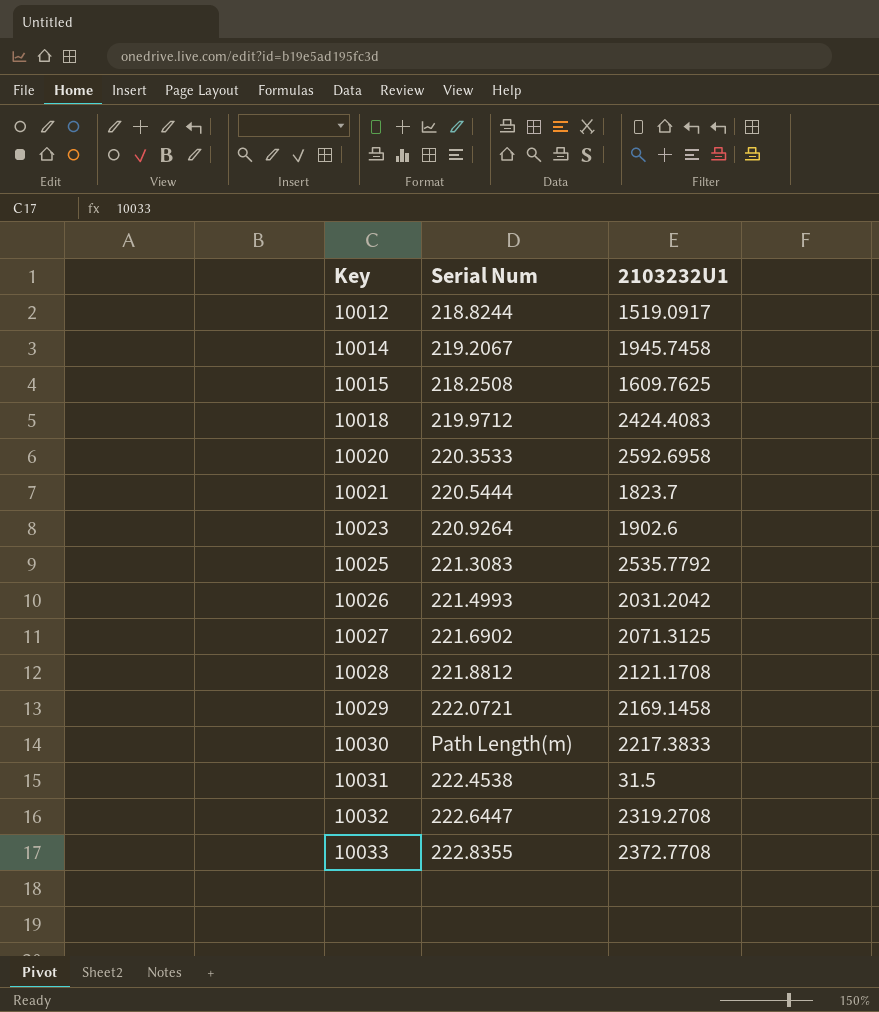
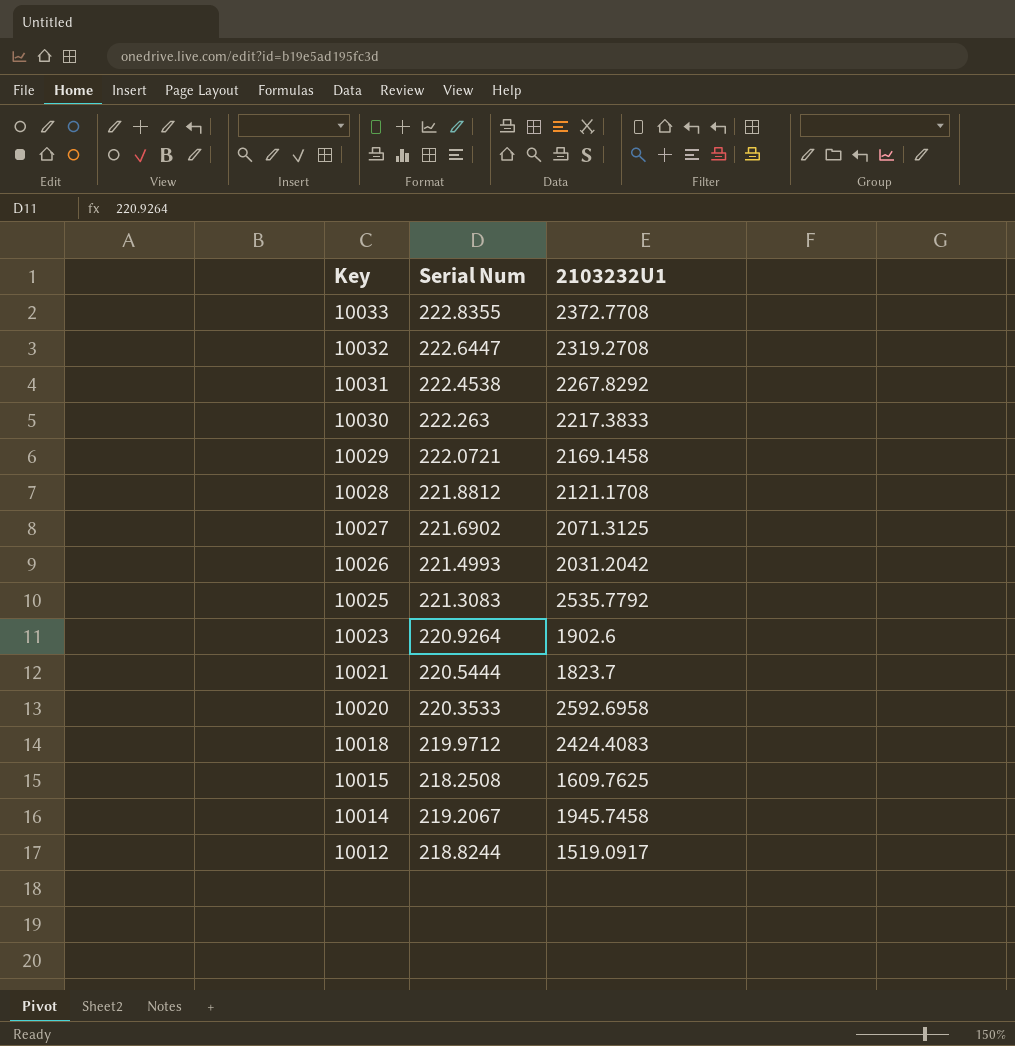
row order: Key ascending -> Key descending
10031 | 2103232U1: 31.5 -> 2267.8292
10030 | Serial Num: Path Length(m) -> 222.263

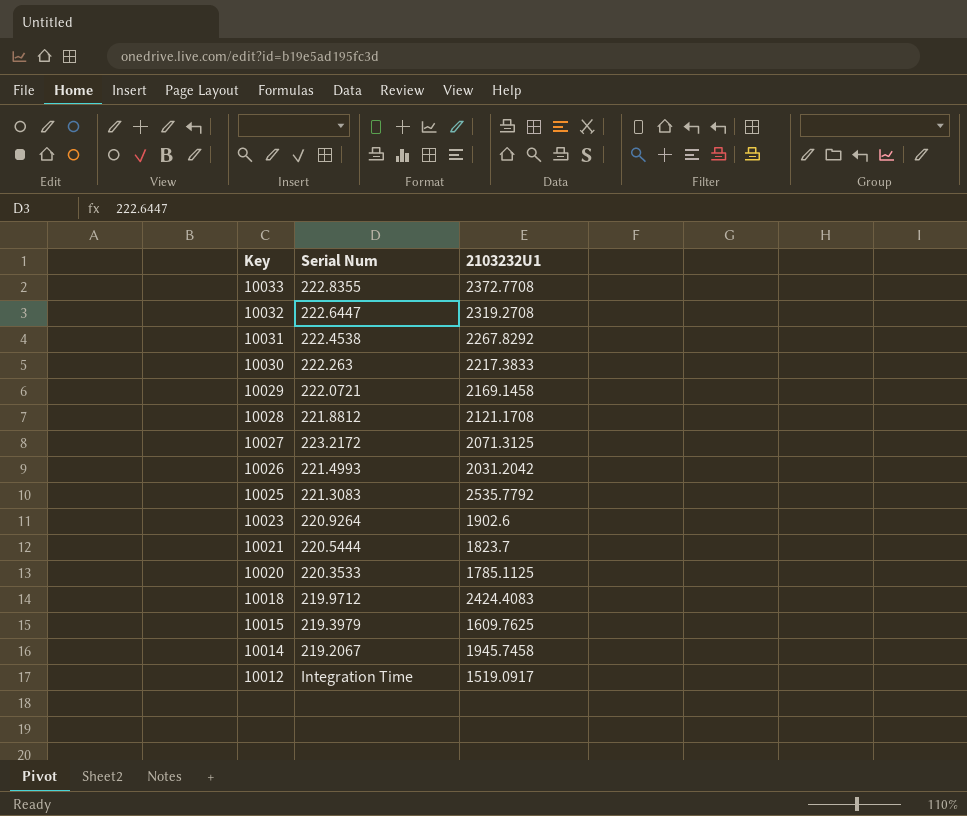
10027 | Serial Num: 221.6902 -> 223.2172
10020 | 2103232U1: 2592.6958 -> 1785.1125
10015 | Serial Num: 218.2508 -> 219.3979
10012 | Serial Num: 218.8244 -> Integration Time

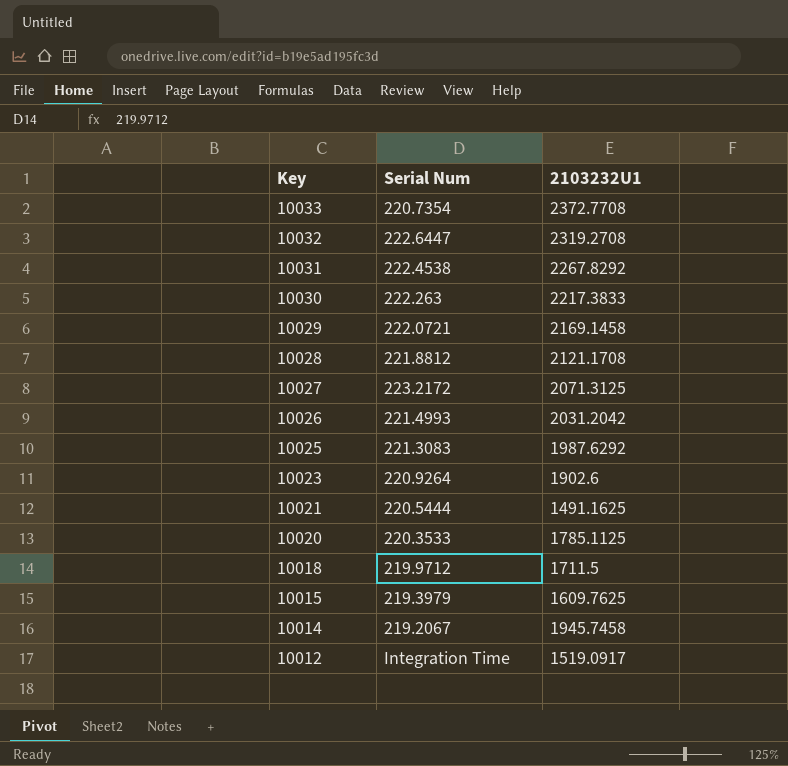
10033 | Serial Num: 222.8355 -> 220.7354
10025 | 2103232U1: 2535.7792 -> 1987.6292
10021 | 2103232U1: 1823.7 -> 1491.1625
10018 | 2103232U1: 2424.4083 -> 1711.5

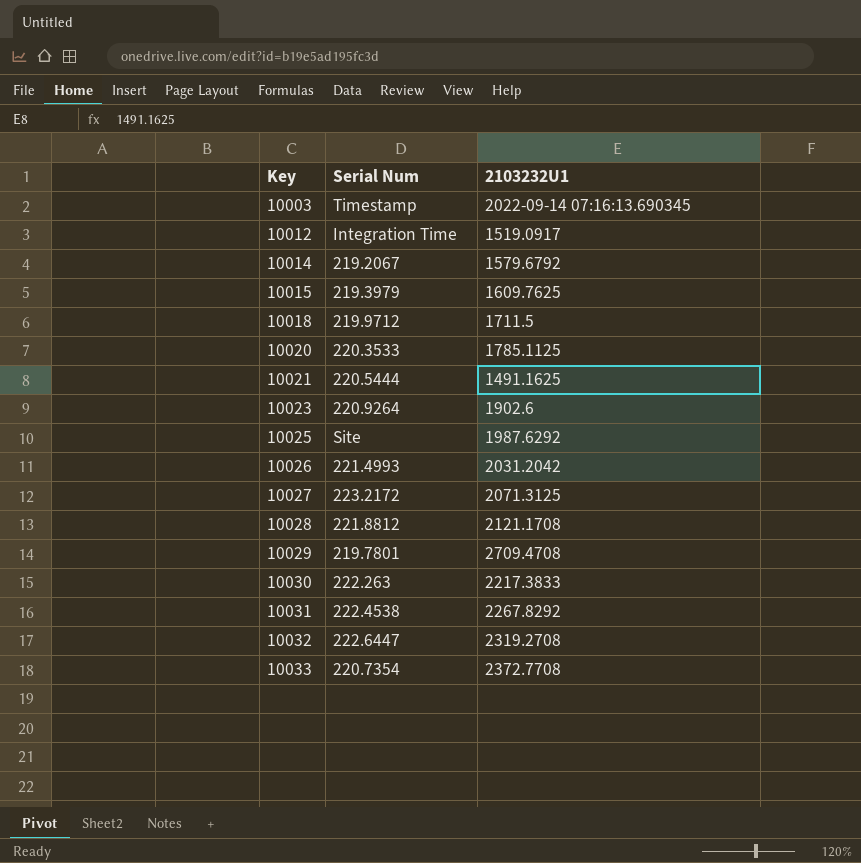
row order: Key descending -> Key ascending
row 10003: none -> Timestamp | 2022-09-14 07:16:13.690345
10014 | 2103232U1: 1945.7458 -> 1579.6792
10025 | Serial Num: 221.3083 -> Site
10029 | Serial Num: 222.0721 -> 219.7801
10029 | 2103232U1: 2169.1458 -> 2709.4708

